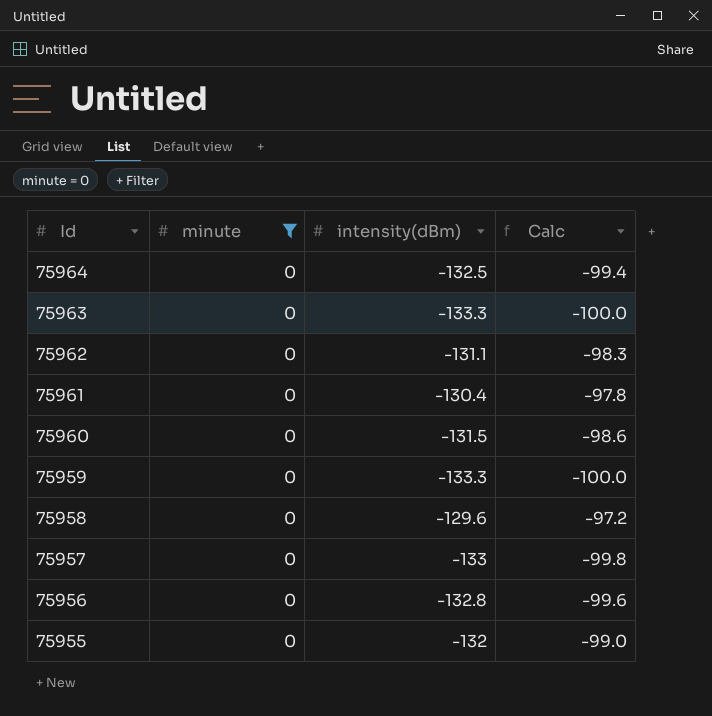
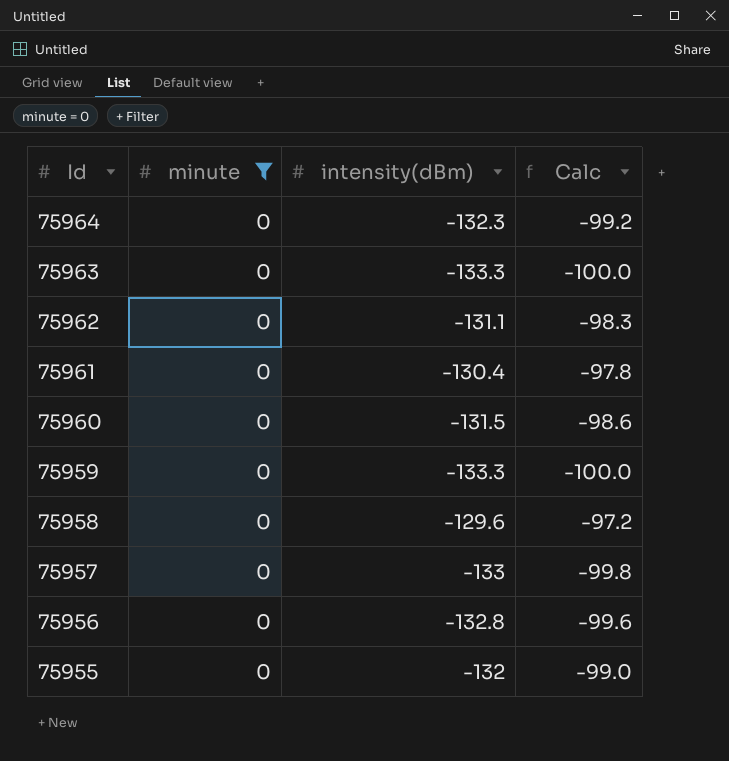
75964 | intensity(dBm): -132.5 -> -132.3
75964 | Calc: -99.4 -> -99.2

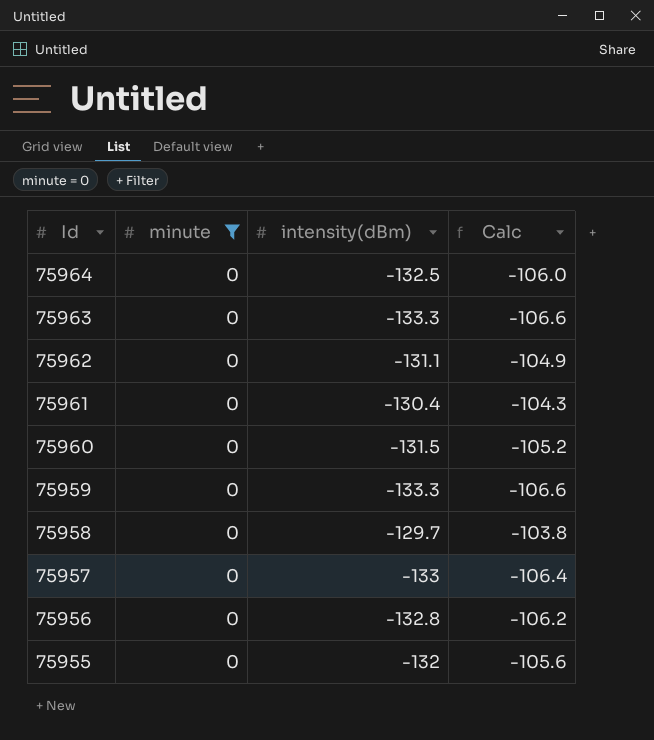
column Calc | formula: [intensity(dBm)] * 0.75 -> [intensity(dBm)] * 0.8
75964 | intensity(dBm): -132.3 -> -132.5
75958 | intensity(dBm): -129.6 -> -129.7

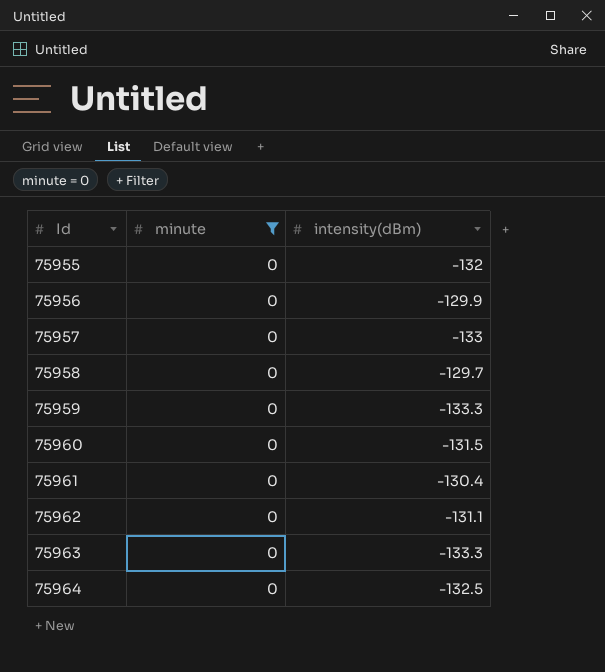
row order: Id descending -> Id ascending
column Calc | formula: [intensity(dBm)] * 0.8 -> none
75956 | intensity(dBm): -132.8 -> -129.9

